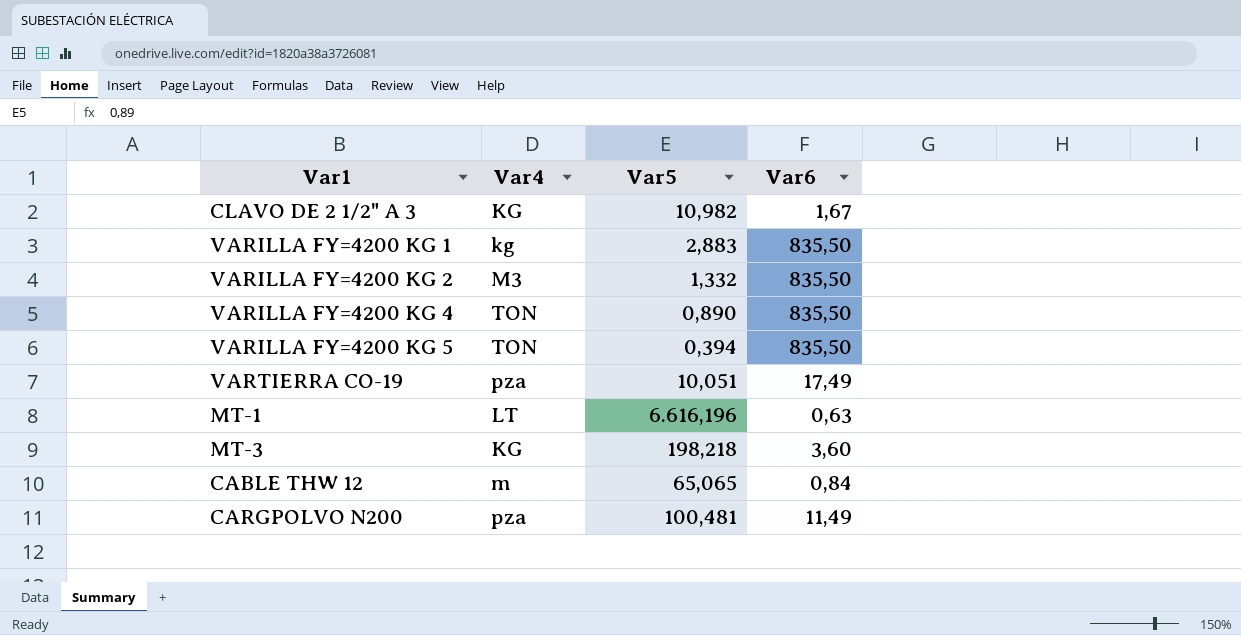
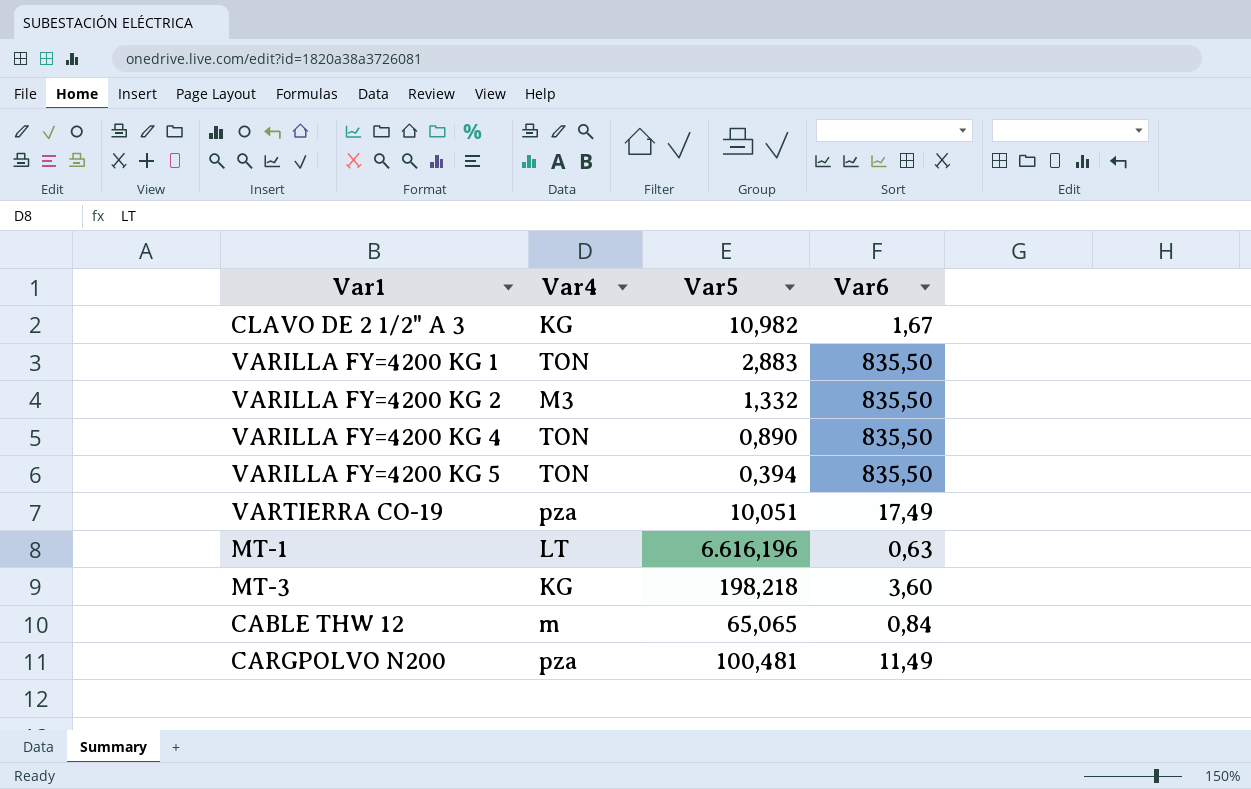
VARILLA FY=4200 KG 1 | Var4: kg -> TON

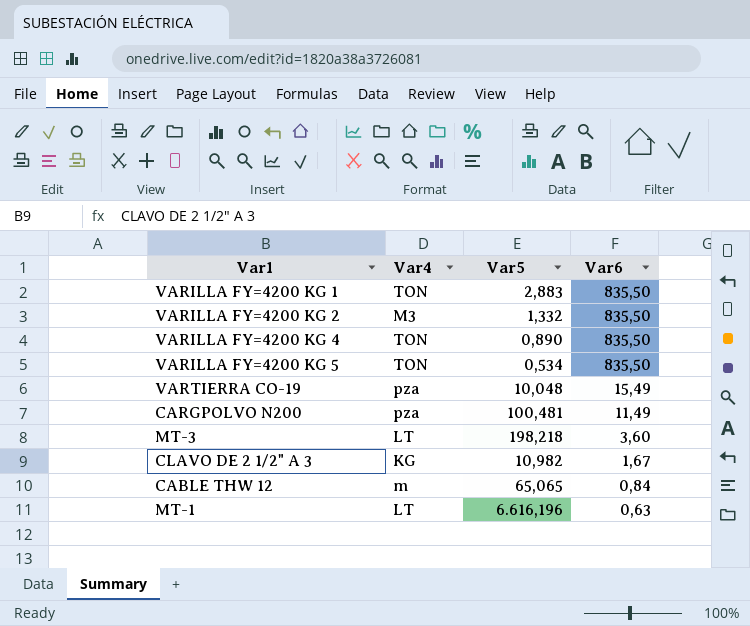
row order: none -> Var6 descending
VARILLA FY=4200 KG 5 | Var5: 0,394 -> 0,534
VARTIERRA CO-19 | Var5: 10,051 -> 10,048
VARTIERRA CO-19 | Var6: 17,49 -> 15,49
MT-3 | Var4: KG -> LT

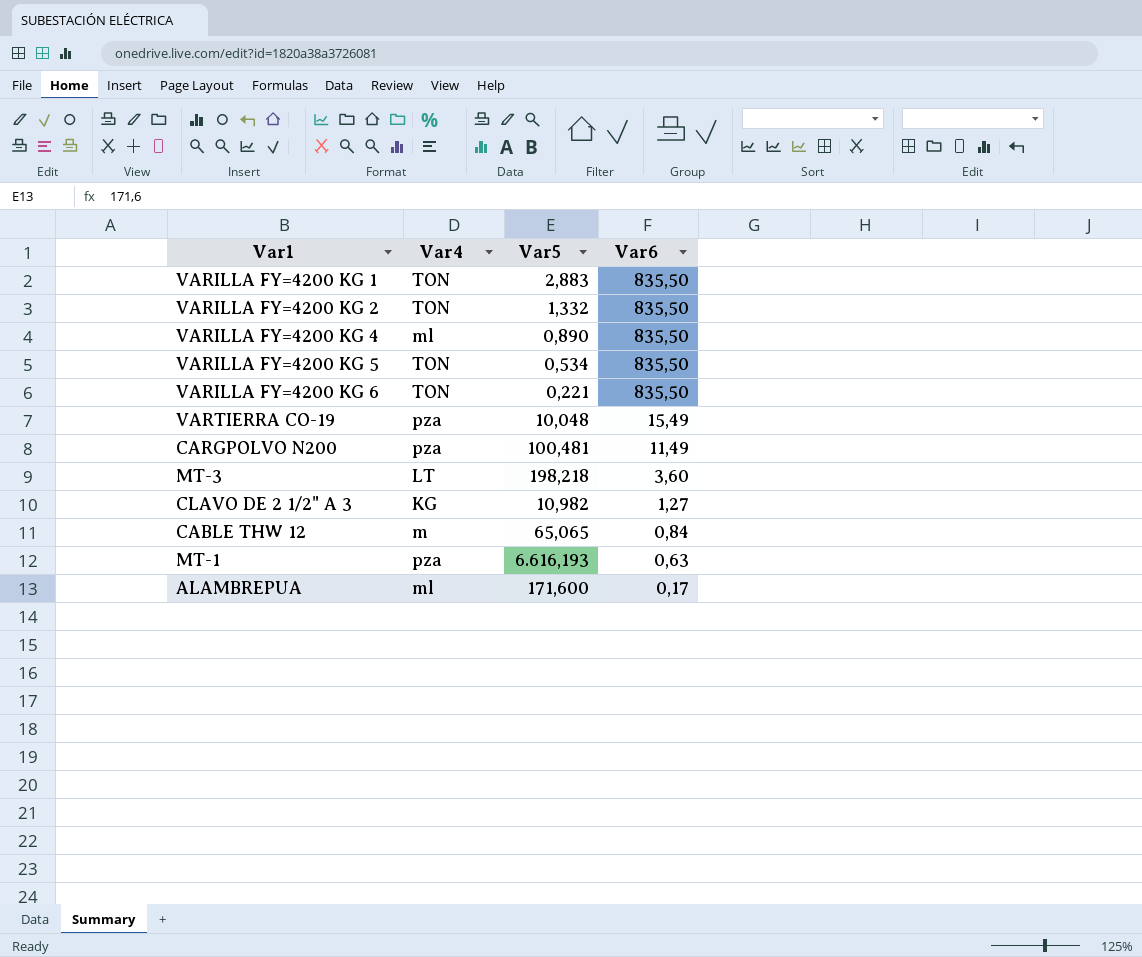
VARILLA FY=4200 KG 2 | Var4: M3 -> TON
VARILLA FY=4200 KG 4 | Var4: TON -> ml
row VARILLA FY=4200 KG 6: none -> TON | 0,221 | 835,50
CLAVO DE 2 1/2" A 3 | Var6: 1,67 -> 1,27
MT-1 | Var4: LT -> pza
MT-1 | Var5: 6.616,196 -> 6.616,193
row ALAMBREPUA: none -> ml | 171,600 | 0,17

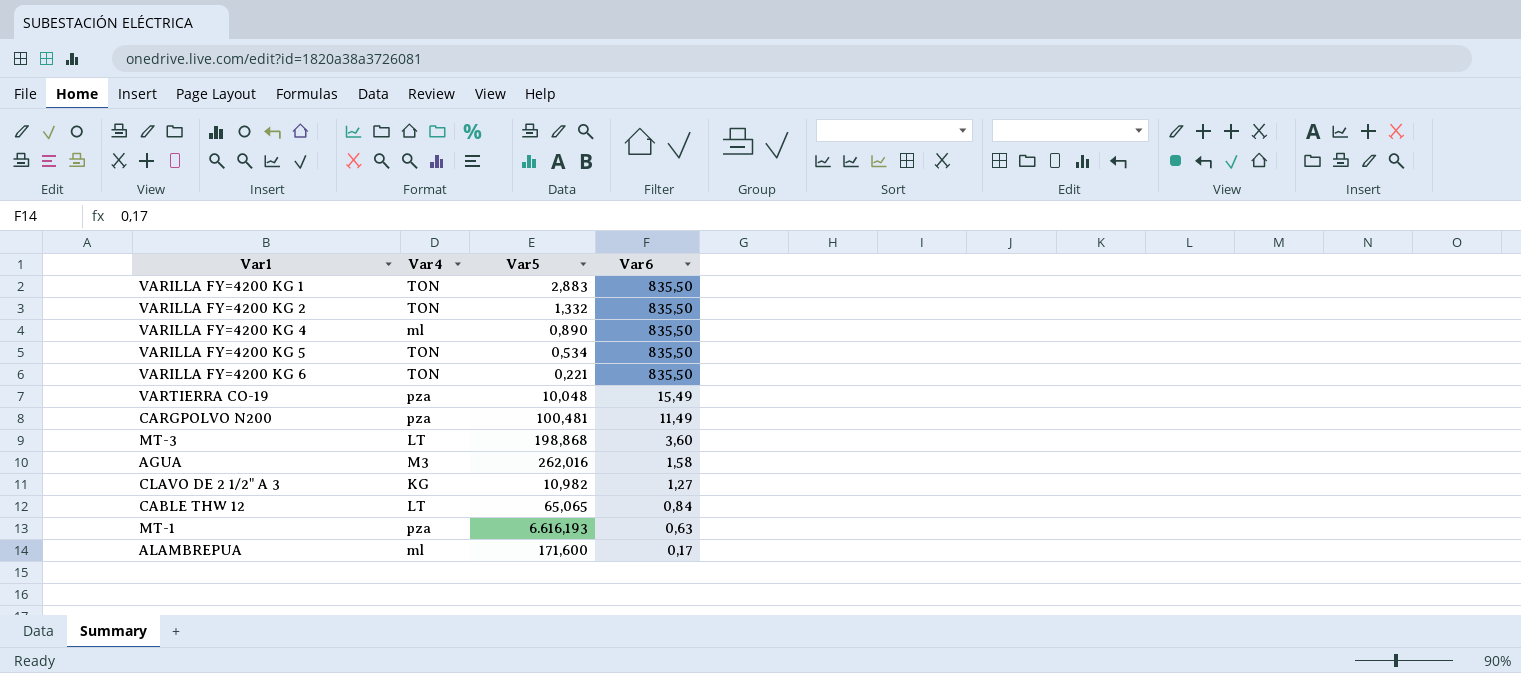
MT-3 | Var5: 198,218 -> 198,868
row AGUA: none -> M3 | 262,016 | 1,58
CABLE THW 12 | Var4: m -> LT

